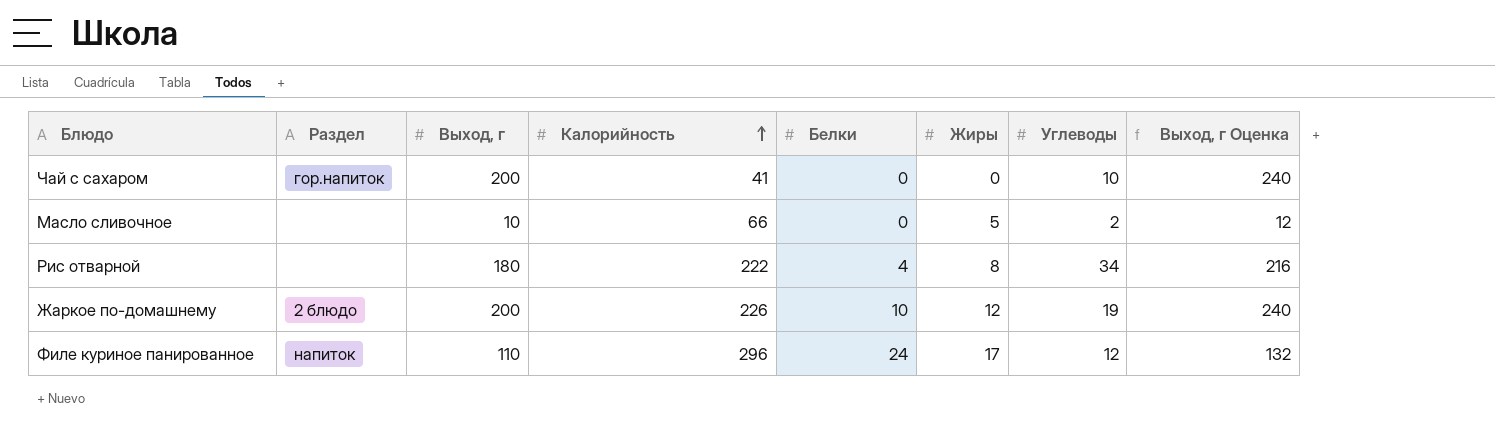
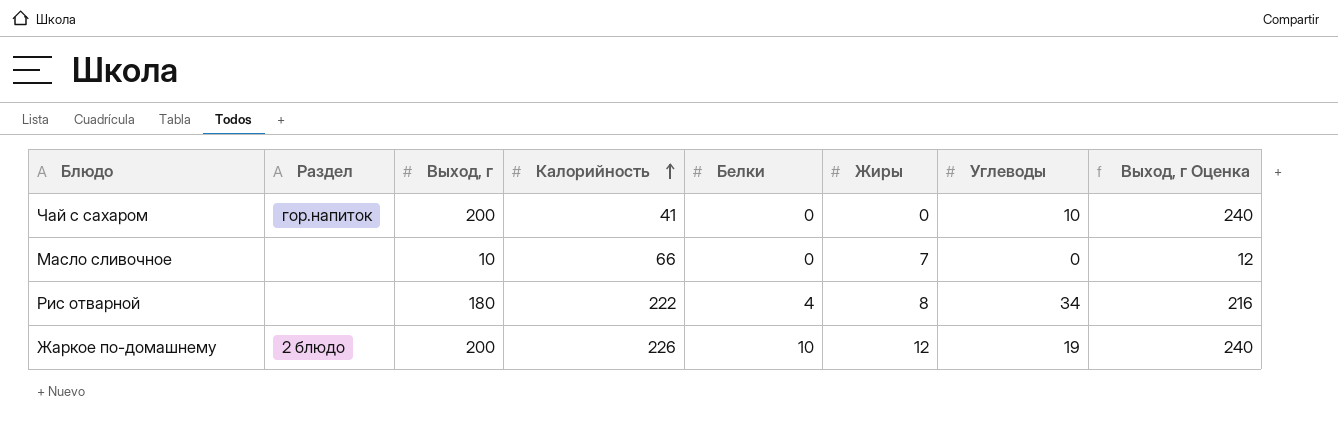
row Филе куриное панированное: напиток | 110 | 296 | 24 | 17 | 12 | 132 -> none
Масло сливочное | Жиры: 5 -> 7
Масло сливочное | Углеводы: 2 -> 0

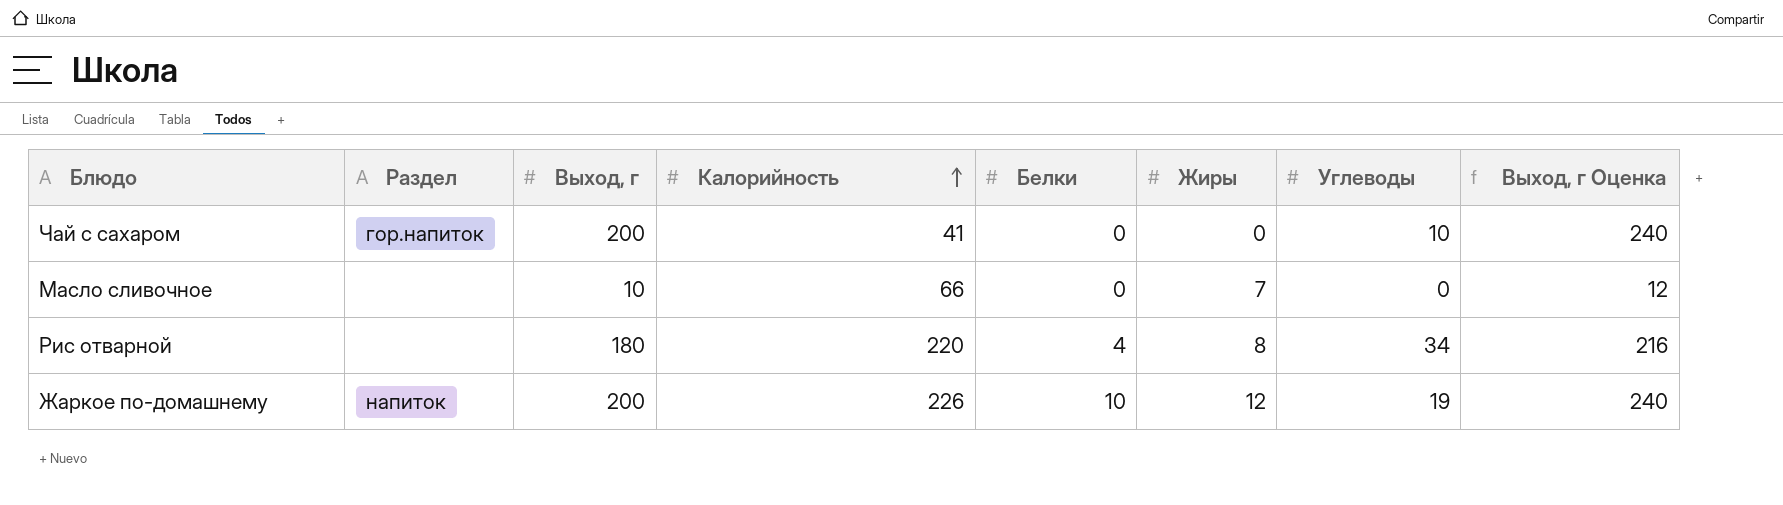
Рис отварной | Калорийность: 222 -> 220
Жаркое по-домашнему | Раздел: 2 блюдо -> напиток

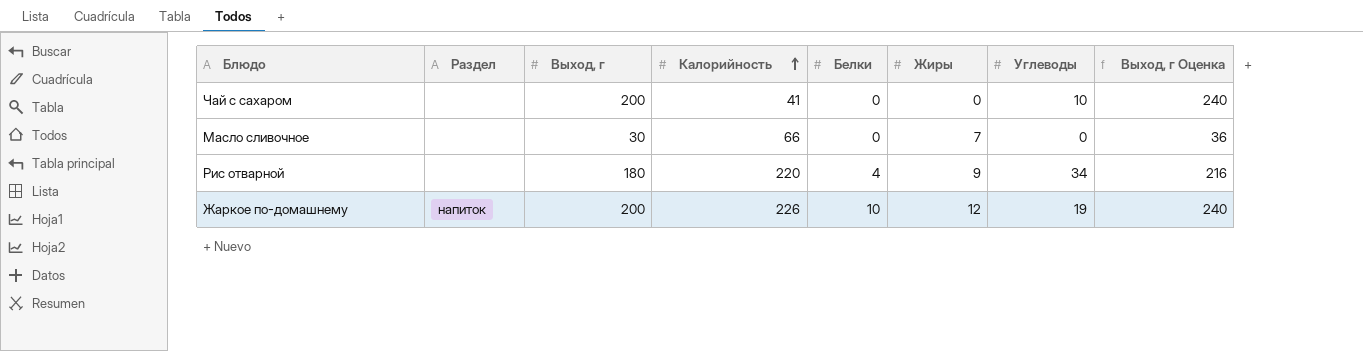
Чай с сахаром | Раздел: гор.напиток -> none
Масло сливочное | Выход, г: 10 -> 30
Масло сливочное | Выход, г Оценка: 12 -> 36
Рис отварной | Жиры: 8 -> 9

